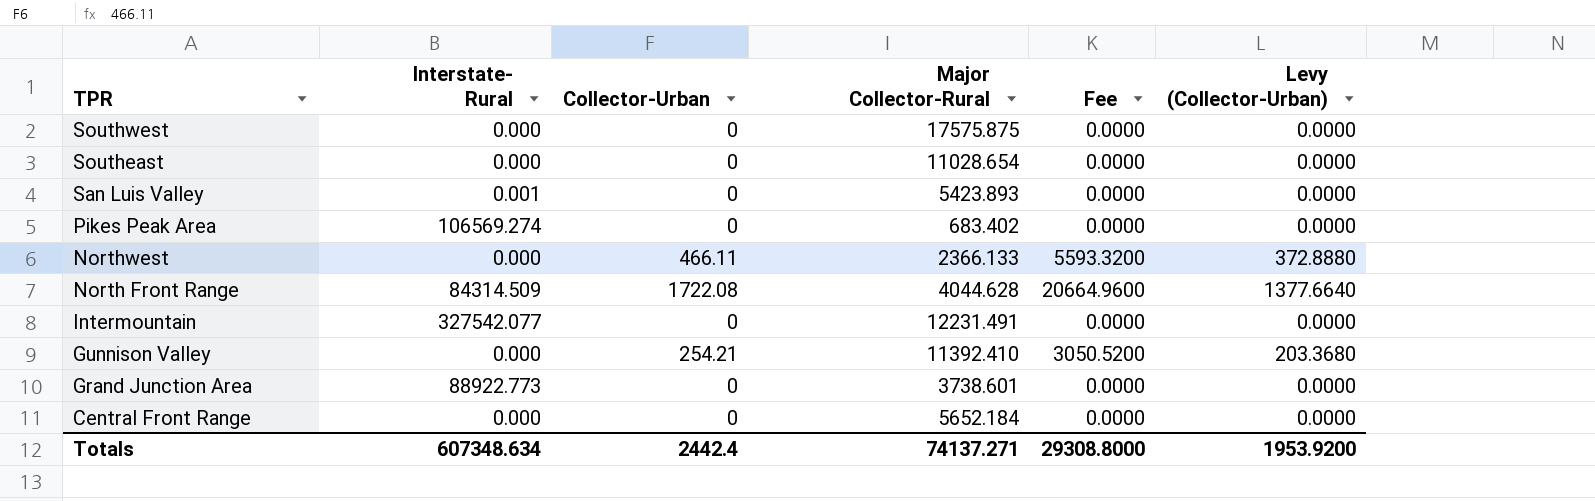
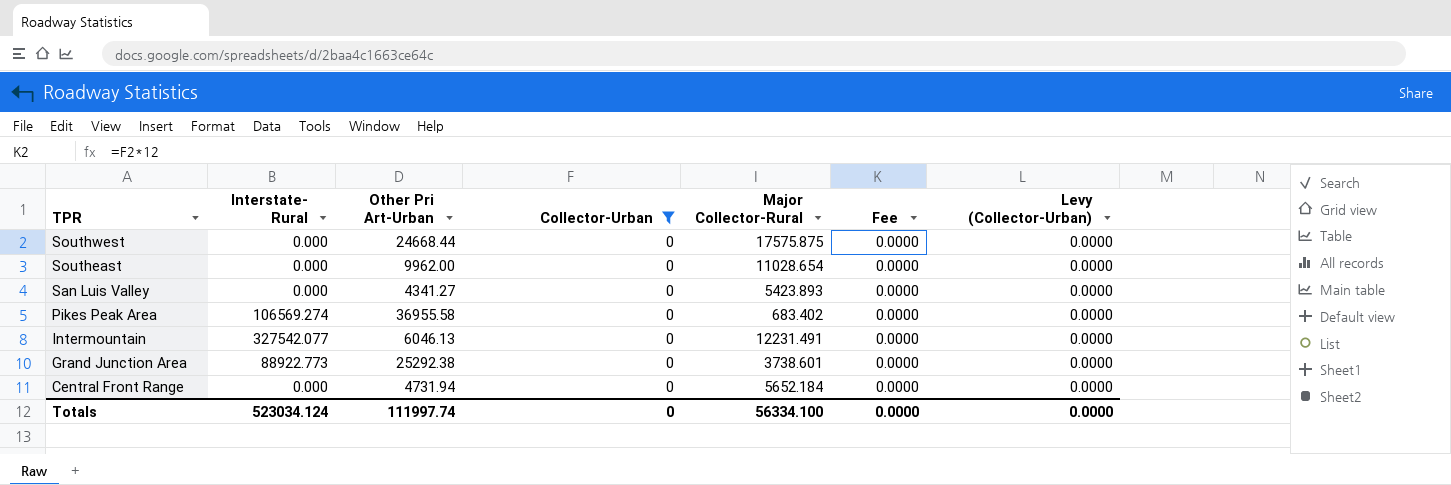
filter: none -> Collector-Urban = 0
column Other Pri Art-Urban | position: none -> 3
San Luis Valley | Interstate- Rural: 0.001 -> 0.000
Totals | Interstate- Rural: 607348.634 -> 523034.124
Totals | Collector-Urban: 2442.4 -> 0
Totals | Major Collector-Rural: 74137.271 -> 56334.100
Totals | Fee: 29308.8000 -> 0.0000
Totals | Levy (Collector-Urban): 1953.9200 -> 0.0000

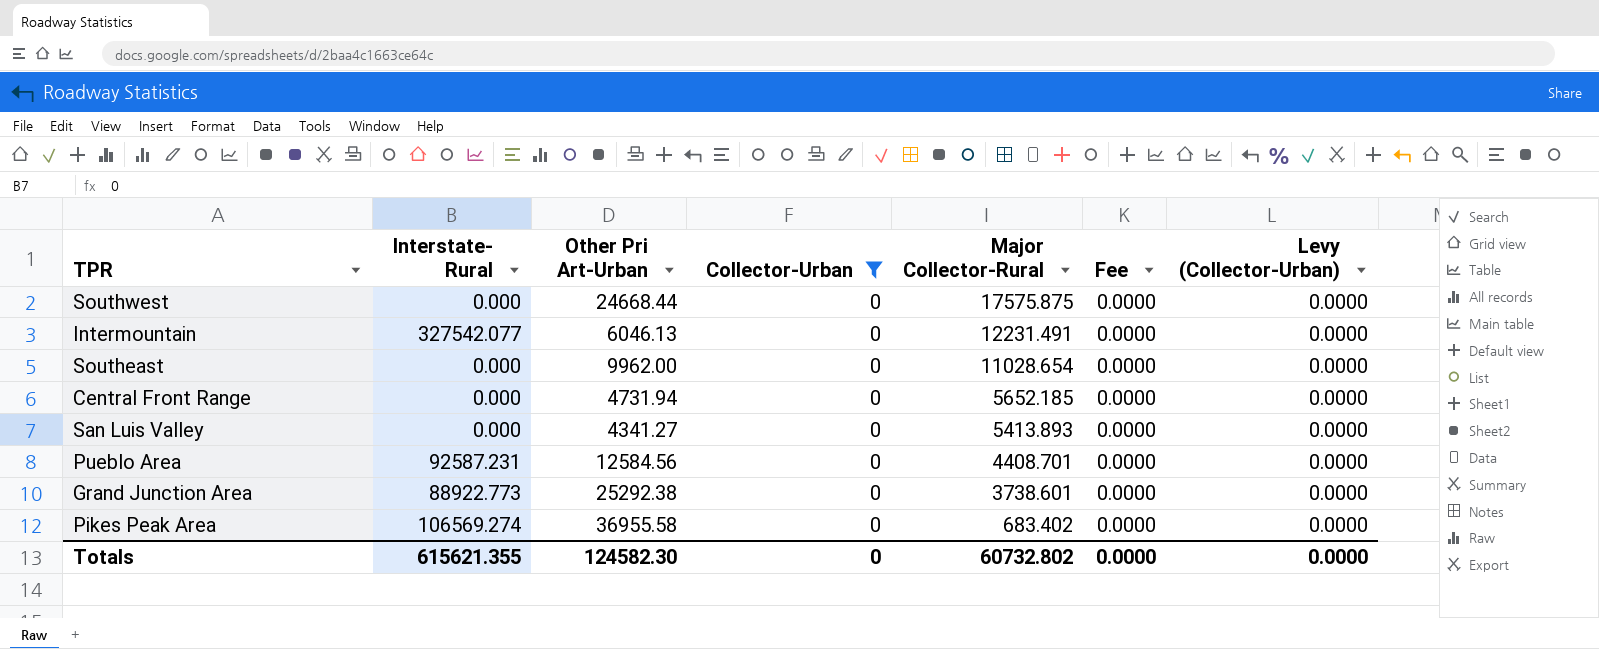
row order: TPR descending -> Major Collector-Rural descending
Central Front Range | Major Collector-Rural: 5652.184 -> 5652.185
San Luis Valley | Major Collector-Rural: 5423.893 -> 5413.893
row Pueblo Area: none -> 92587.231 | 12584.56 | 0 | 4408.701 | 0.0000 | 0.0000
Totals | Interstate- Rural: 523034.124 -> 615621.355
Totals | Other Pri Art-Urban: 111997.74 -> 124582.30
Totals | Major Collector-Rural: 56334.100 -> 60732.802

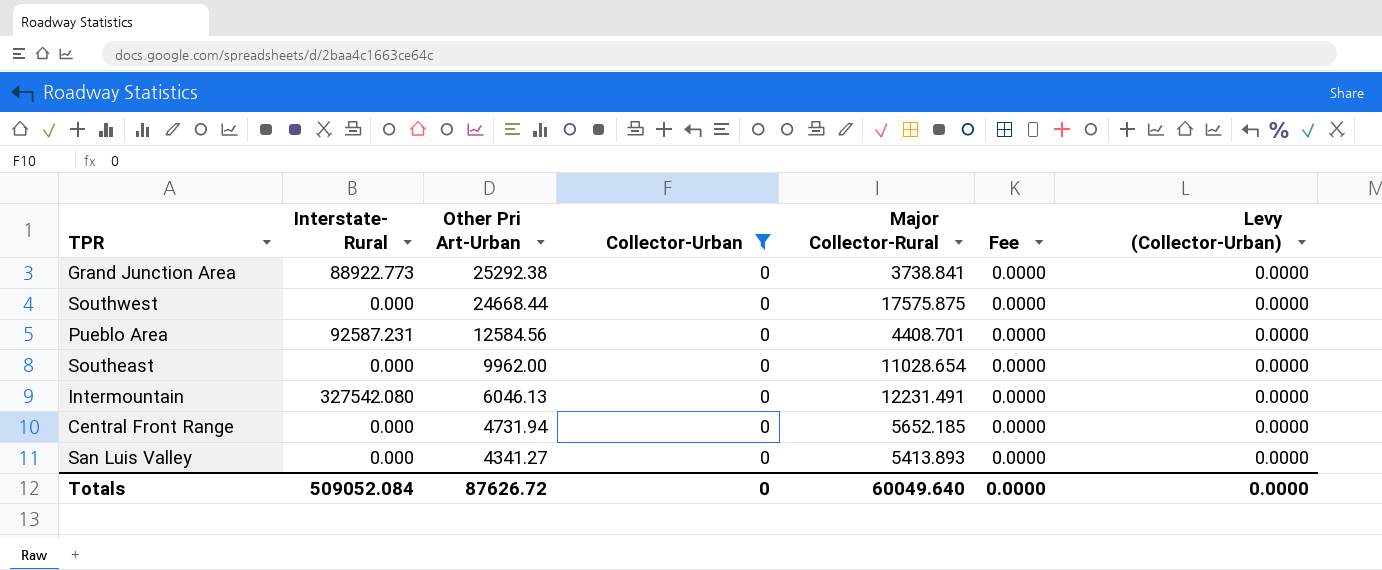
row order: Major Collector-Rural descending -> Other Pri Art-Urban descending
row Pikes Peak Area: 106569.274 | 36955.58 | 0 | 683.402 | 0.0000 | 0.0000 -> none
Grand Junction Area | Major Collector-Rural: 3738.601 -> 3738.841
Intermountain | Interstate- Rural: 327542.077 -> 327542.080
Totals | Interstate- Rural: 615621.355 -> 509052.084
Totals | Other Pri Art-Urban: 124582.30 -> 87626.72
Totals | Major Collector-Rural: 60732.802 -> 60049.640

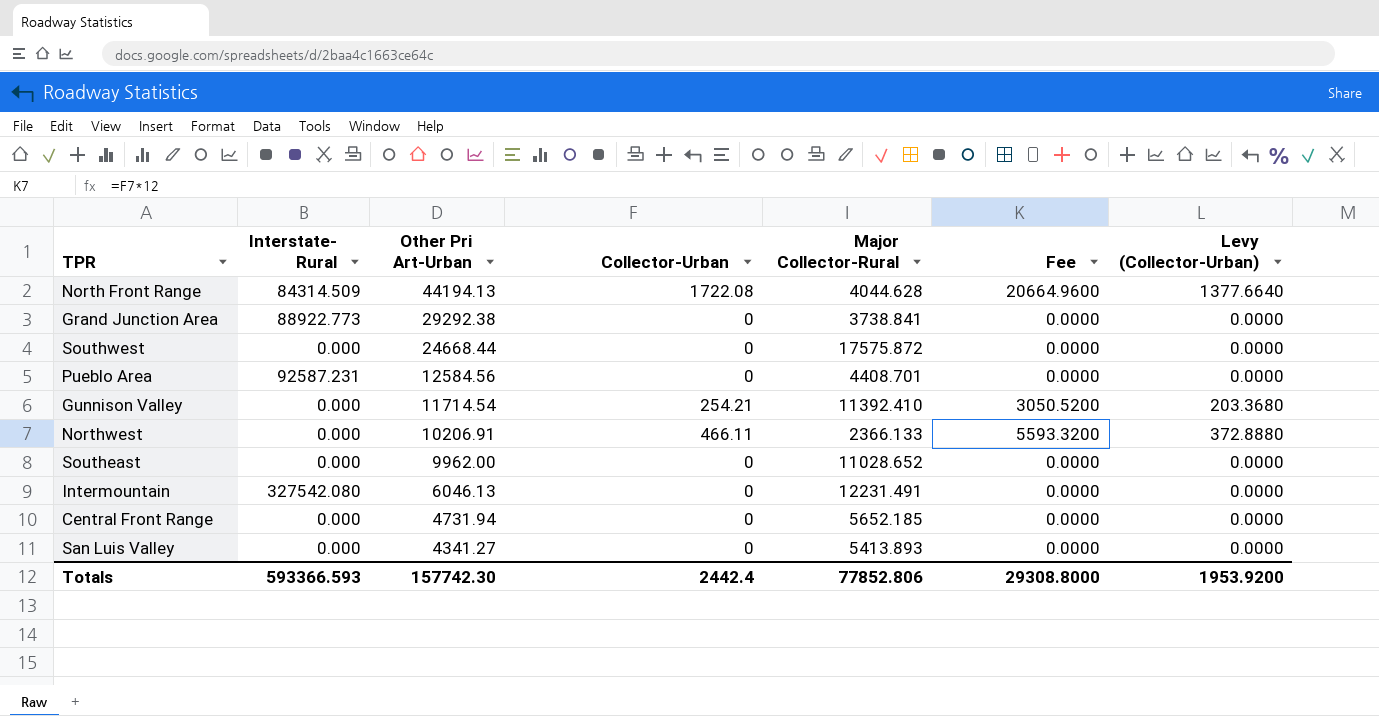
filter: Collector-Urban = 0 -> none
Grand Junction Area | Other Pri Art-Urban: 25292.38 -> 29292.38
Southwest | Major Collector-Rural: 17575.875 -> 17575.872
Southeast | Major Collector-Rural: 11028.654 -> 11028.652
Totals | Interstate- Rural: 509052.084 -> 593366.593
Totals | Other Pri Art-Urban: 87626.72 -> 157742.30
Totals | Collector-Urban: 0 -> 2442.4
Totals | Major Collector-Rural: 60049.640 -> 77852.806
Totals | Fee: 0.0000 -> 29308.8000
Totals | Levy (Collector-Urban): 0.0000 -> 1953.9200

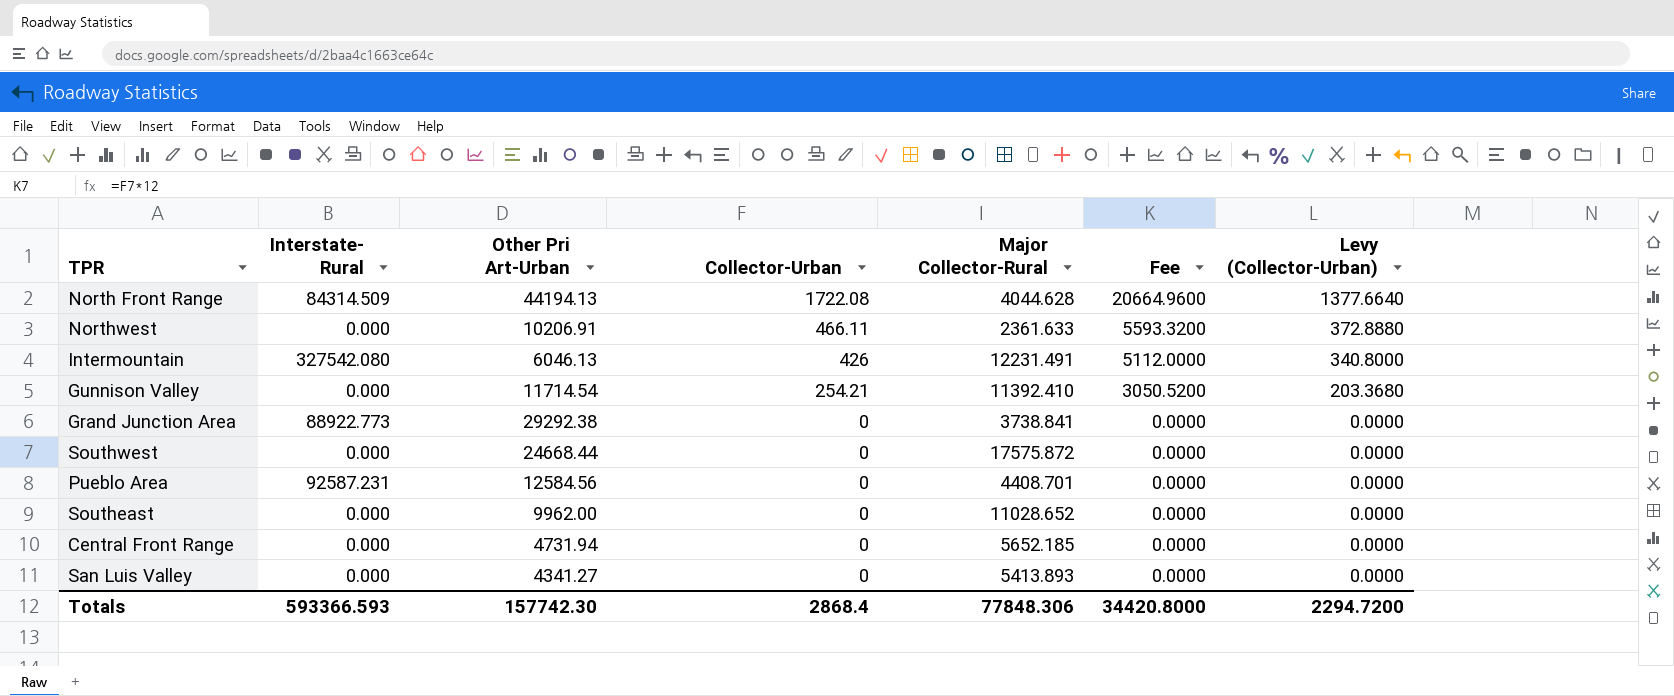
row order: Other Pri Art-Urban descending -> Collector-Urban descending
Northwest | Major Collector-Rural: 2366.133 -> 2361.633
Intermountain | Collector-Urban: 0 -> 426
Intermountain | Fee: 0.0000 -> 5112.0000
Intermountain | Levy (Collector-Urban): 0.0000 -> 340.8000
Totals | Collector-Urban: 2442.4 -> 2868.4
Totals | Major Collector-Rural: 77852.806 -> 77848.306
Totals | Fee: 29308.8000 -> 34420.8000
Totals | Levy (Collector-Urban): 1953.9200 -> 2294.7200

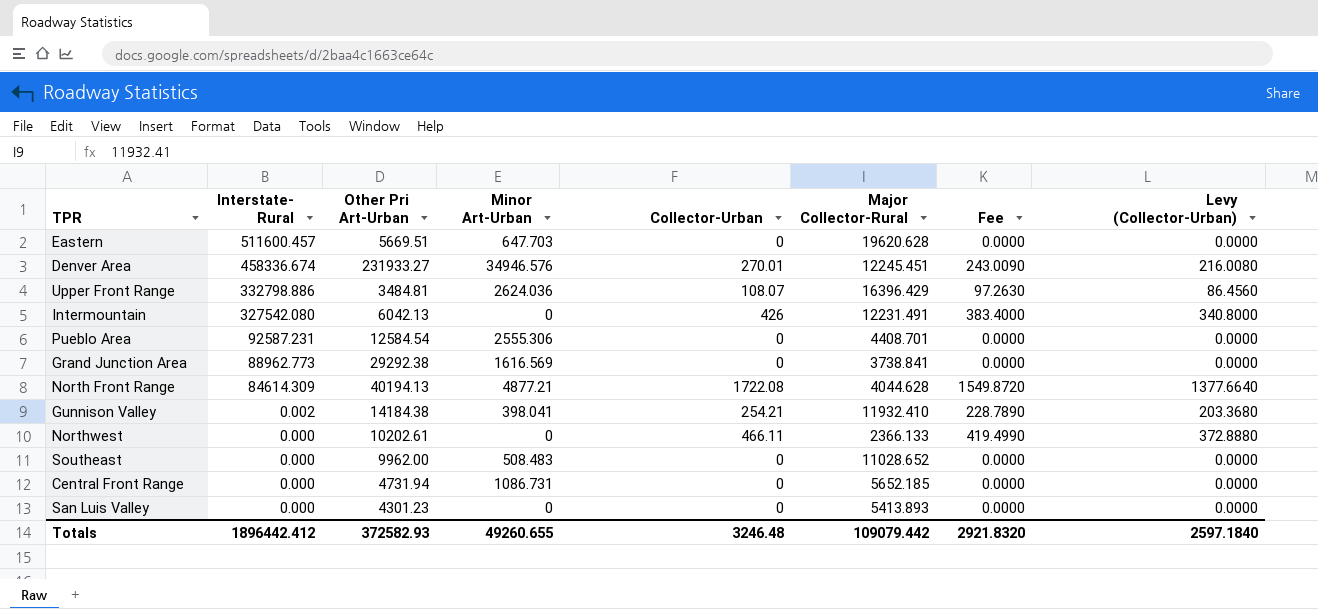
row order: Collector-Urban descending -> Interstate- Rural descending
column Minor Art-Urban | position: none -> 4
column Fee | formula: [Collector-Urban] * 12 -> [Collector-Urban] * 0.9
row Southwest: 0.000 | 24668.44 | 0 | 17575.872 | 0.0000 | 0.0000 -> none
row Eastern: none -> 511600.457 | 5669.51 | 647.703 | 0 | 19620.628 | 0.0000 | 0.0000
row Denver Area: none -> 458336.674 | 231933.27 | 34946.576 | 270.01 | 12245.451 | 243.0090 | 216.0080
row Upper Front Range: none -> 332798.886 | 3484.81 | 2624.036 | 108.07 | 16396.429 | 97.2630 | 86.4560
Intermountain | Other Pri Art-Urban: 6046.13 -> 6042.13
Pueblo Area | Other Pri Art-Urban: 12584.56 -> 12584.54
Grand Junction Area | Interstate- Rural: 88922.773 -> 88962.773
North Front Range | Interstate- Rural: 84314.509 -> 84614.309
North Front Range | Other Pri Art-Urban: 44194.13 -> 40194.13
Gunnison Valley | Interstate- Rural: 0.000 -> 0.002
Gunnison Valley | Other Pri Art-Urban: 11714.54 -> 14184.38
Gunnison Valley | Major Collector-Rural: 11392.410 -> 11932.410
Northwest | Other Pri Art-Urban: 10206.91 -> 10202.61
Northwest | Major Collector-Rural: 2361.633 -> 2366.133
San Luis Valley | Other Pri Art-Urban: 4341.27 -> 4301.23
Totals | Interstate- Rural: 593366.593 -> 1896442.412
Totals | Other Pri Art-Urban: 157742.30 -> 372582.93
Totals | Collector-Urban: 2868.4 -> 3246.48
Totals | Major Collector-Rural: 77848.306 -> 109079.442
Totals | Fee: 34420.8000 -> 2921.8320
Totals | Levy (Collector-Urban): 2294.7200 -> 2597.1840

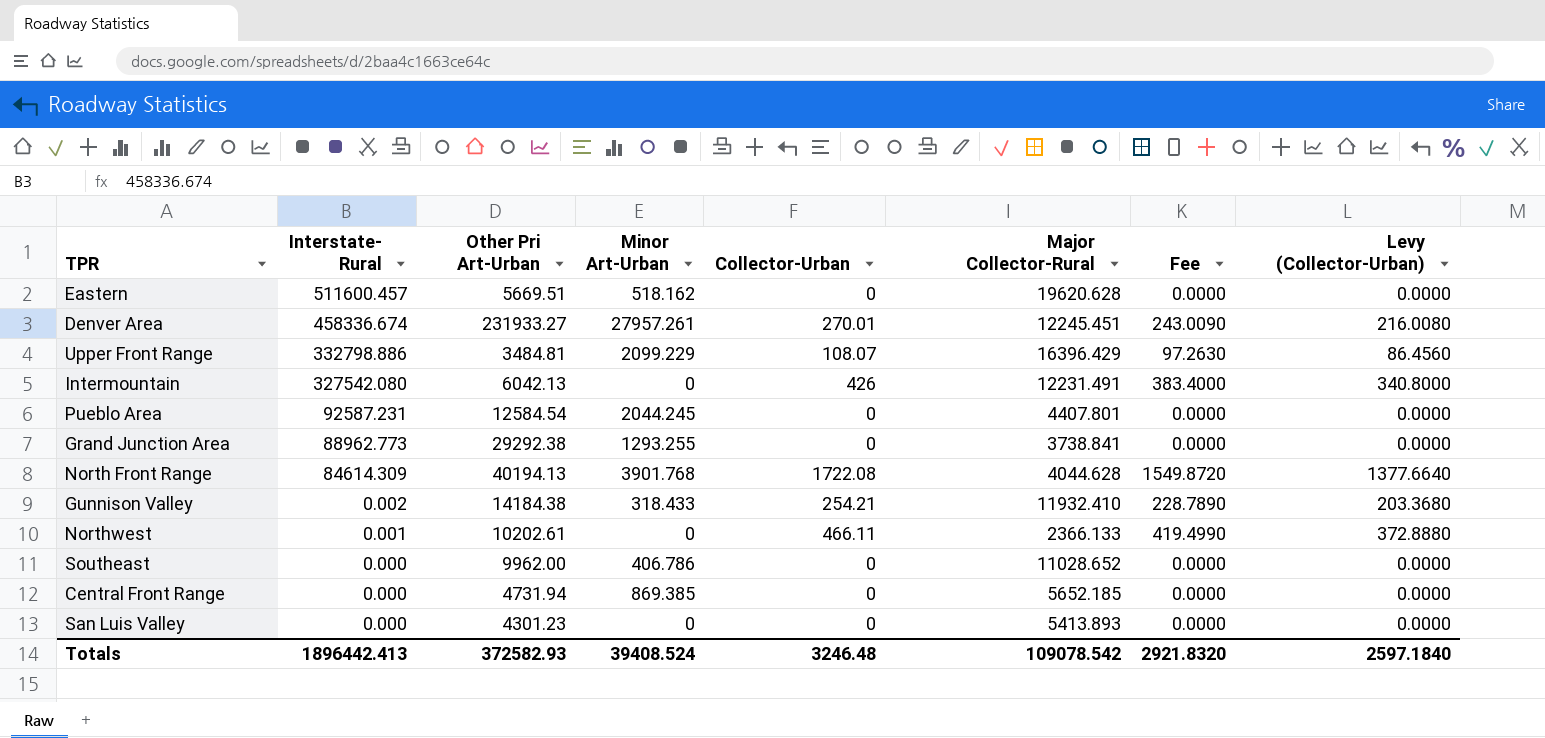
Eastern | Minor Art-Urban: 647.703 -> 518.162
Denver Area | Minor Art-Urban: 34946.576 -> 27957.261
Upper Front Range | Minor Art-Urban: 2624.036 -> 2099.229
Pueblo Area | Minor Art-Urban: 2555.306 -> 2044.245
Pueblo Area | Major Collector-Rural: 4408.701 -> 4407.801
Grand Junction Area | Minor Art-Urban: 1616.569 -> 1293.255
North Front Range | Minor Art-Urban: 4877.21 -> 3901.768
Gunnison Valley | Minor Art-Urban: 398.041 -> 318.433
Northwest | Interstate- Rural: 0.000 -> 0.001
Southeast | Minor Art-Urban: 508.483 -> 406.786
Central Front Range | Minor Art-Urban: 1086.731 -> 869.385
Totals | Interstate- Rural: 1896442.412 -> 1896442.413
Totals | Minor Art-Urban: 49260.655 -> 39408.524
Totals | Major Collector-Rural: 109079.442 -> 109078.542

